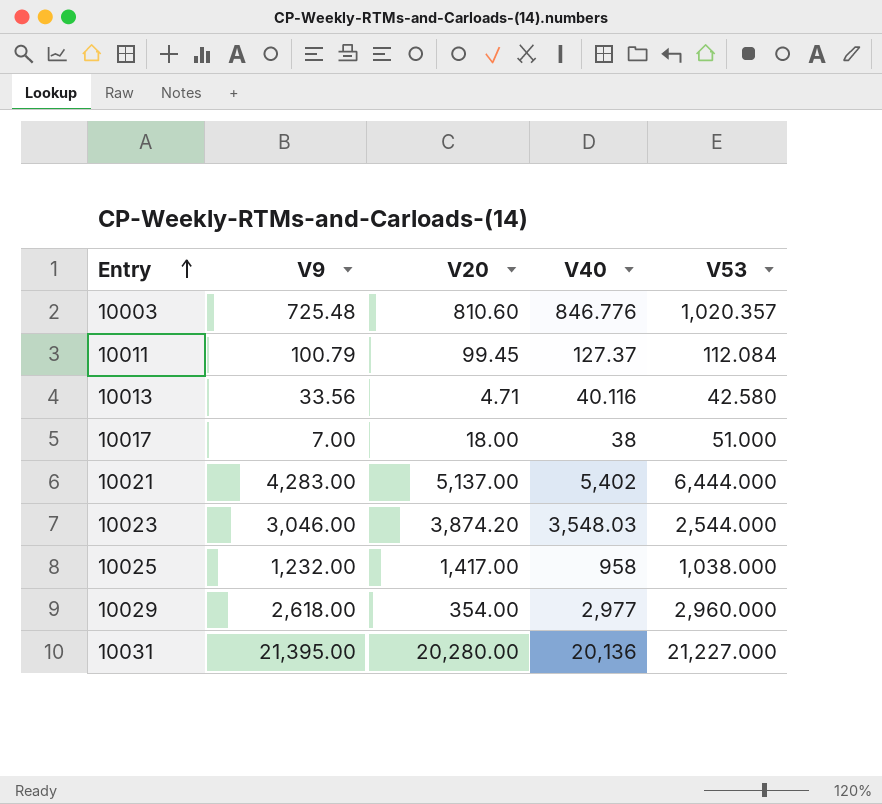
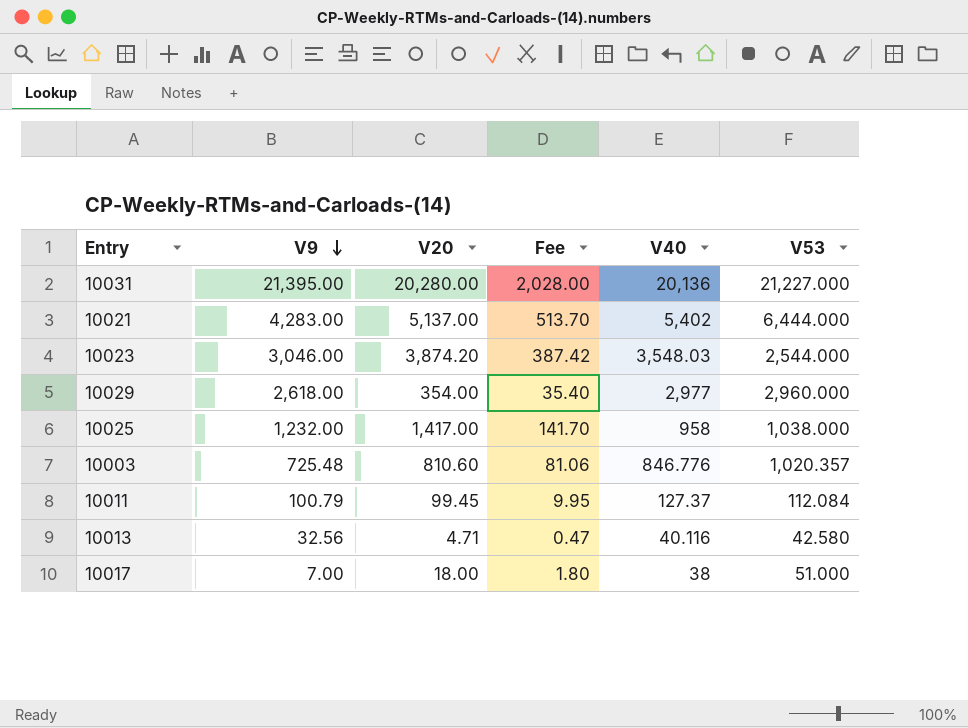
row order: Entry ascending -> V9 descending
column Fee | formula: none -> [V20] * 0.1
10013 | V9: 33.56 -> 32.56

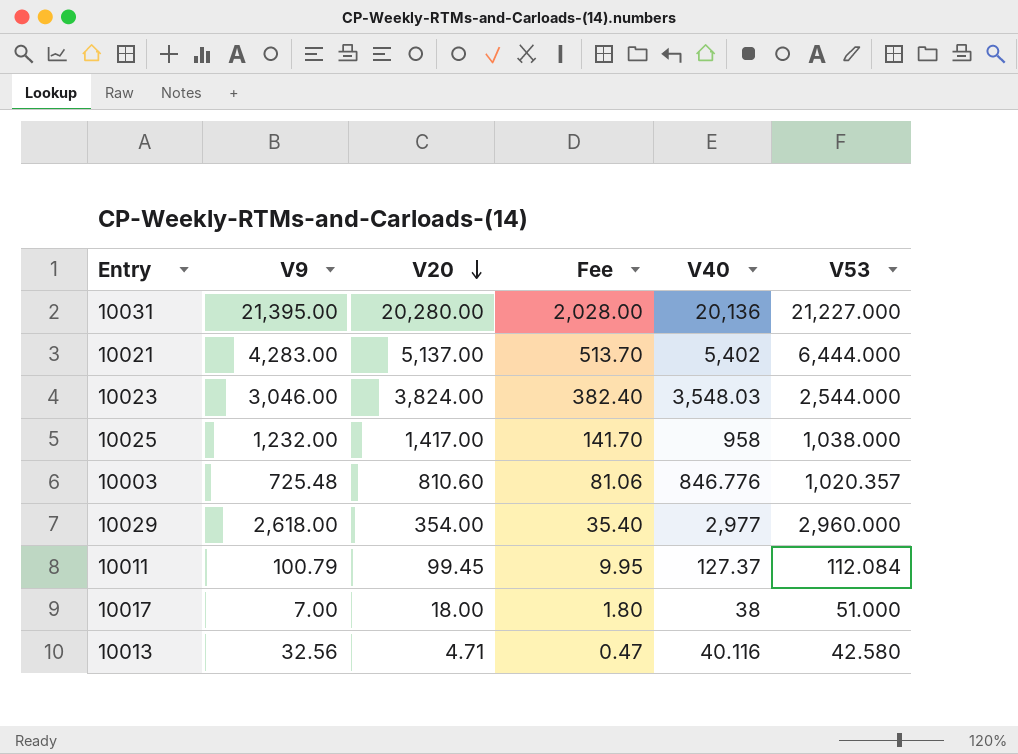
row order: V9 descending -> V20 descending
10023 | V20: 3,874.20 -> 3,824.00
10023 | Fee: 387.42 -> 382.40

